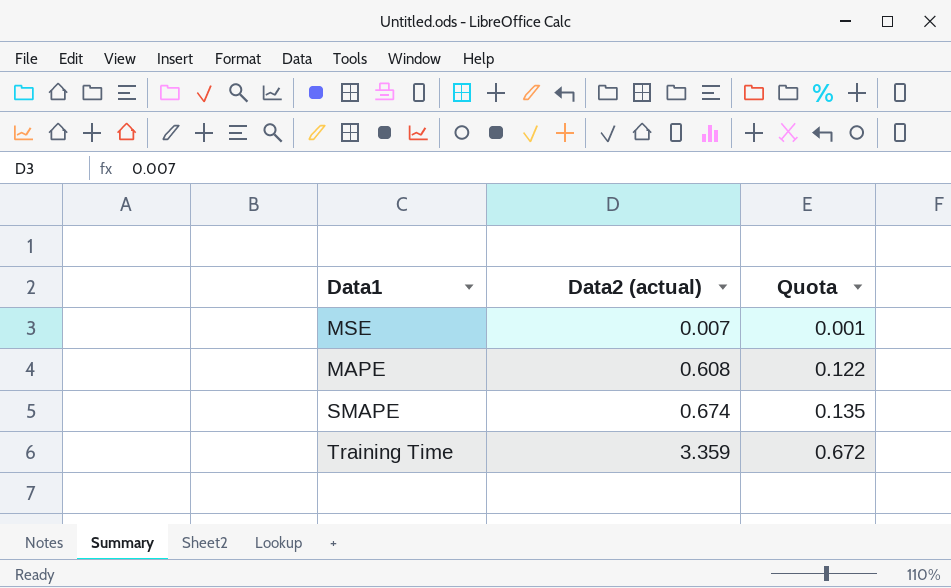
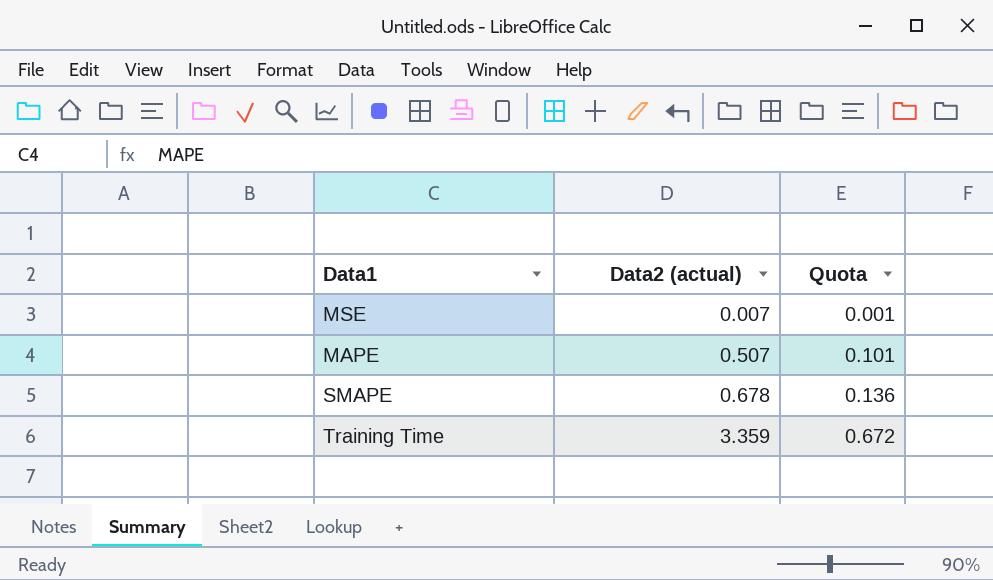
MAPE | Data2 (actual): 0.608 -> 0.507
MAPE | Quota: 0.122 -> 0.101
SMAPE | Data2 (actual): 0.674 -> 0.678
SMAPE | Quota: 0.135 -> 0.136

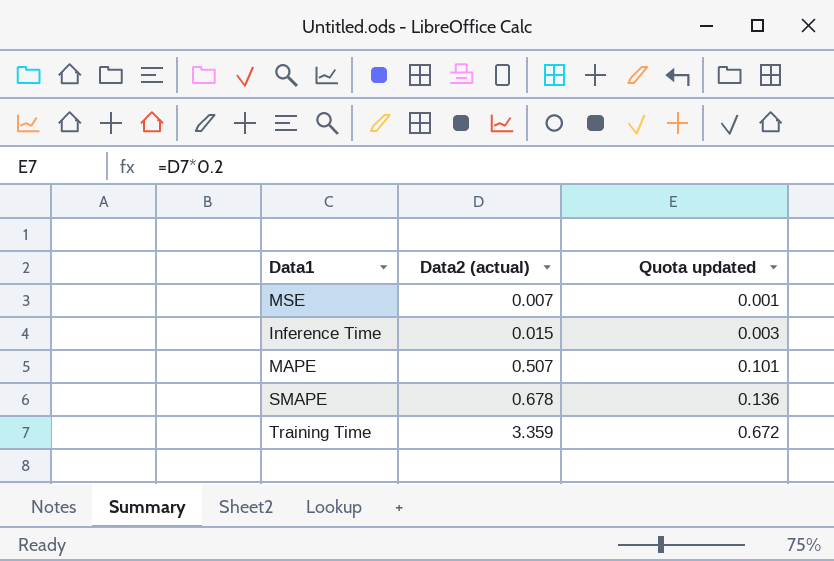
column name: Quota -> Quota updated
row Inference Time: none -> 0.015 | 0.003

